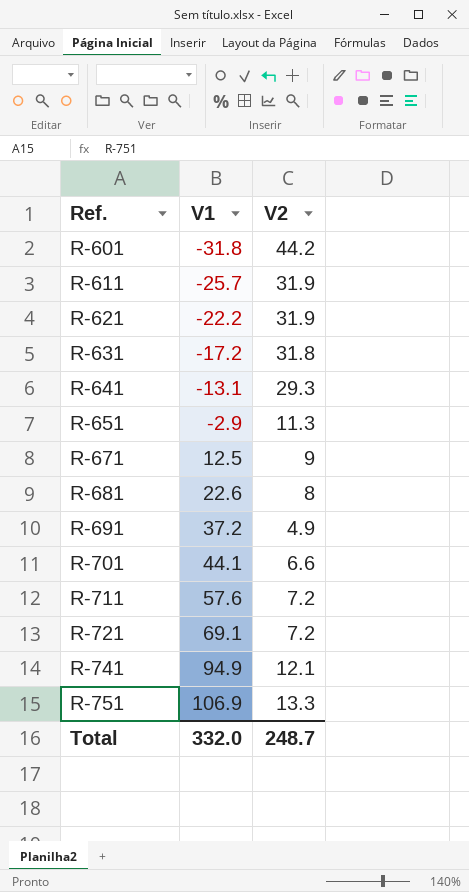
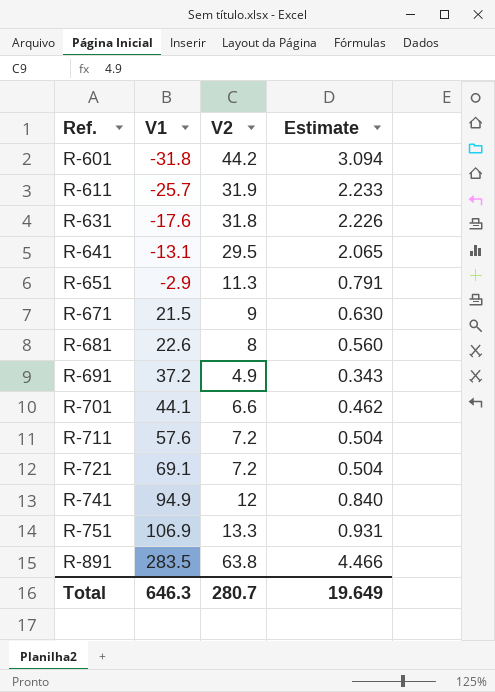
column Estimate | formula: none -> [V2] * 0.07
row R-621: -22.2 | 31.9 -> none
R-631 | V1: -17.2 -> -17.6
R-641 | V2: 29.3 -> 29.5
R-671 | V1: 12.5 -> 21.5
R-741 | V2: 12.1 -> 12
row R-891: none -> 283.5 | 63.8 | 4.466
Total | V1: 332.0 -> 646.3
Total | V2: 248.7 -> 280.7

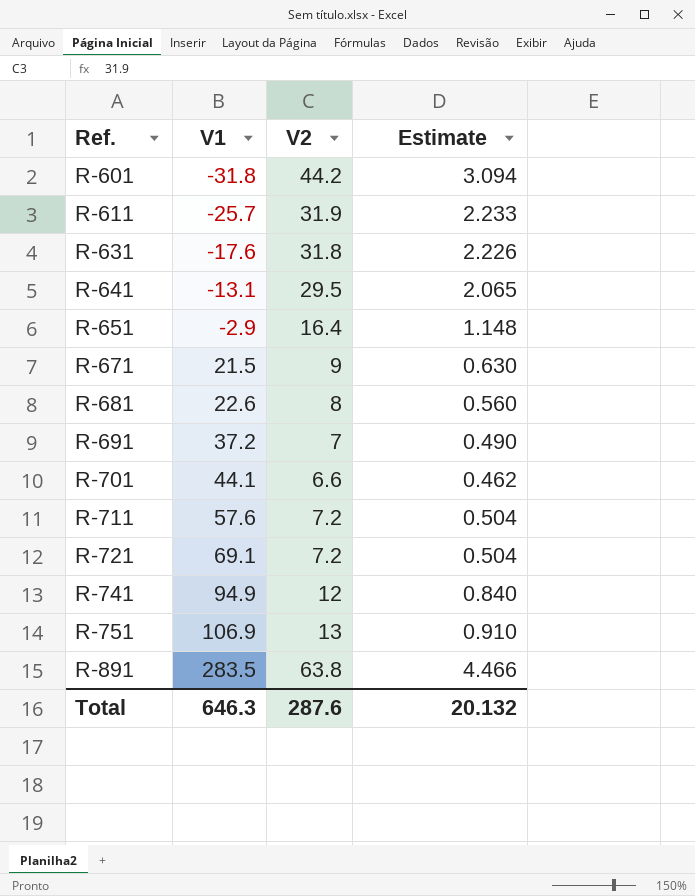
R-651 | V2: 11.3 -> 16.4
R-651 | Estimate: 0.791 -> 1.148
R-691 | V2: 4.9 -> 7
R-691 | Estimate: 0.343 -> 0.490
R-751 | V2: 13.3 -> 13
R-751 | Estimate: 0.931 -> 0.910
Total | V2: 280.7 -> 287.6
Total | Estimate: 19.649 -> 20.132

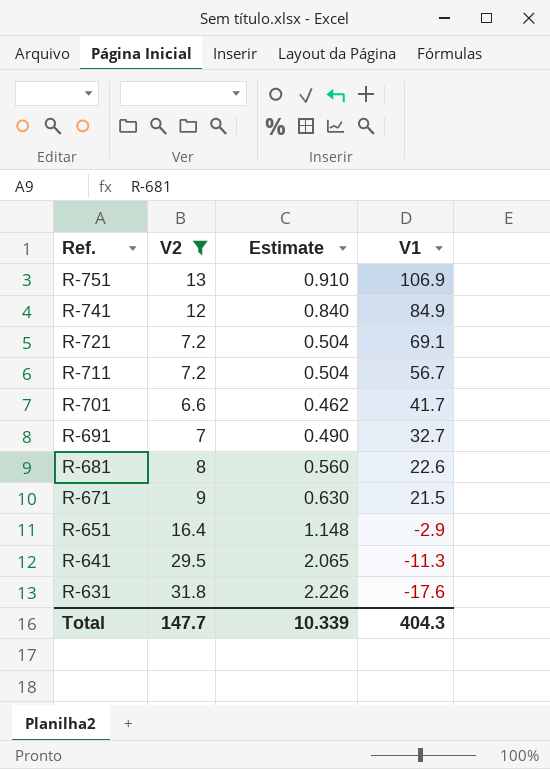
filter: none -> V2 <= 31.8
row order: Ref. ascending -> Ref. descending
column V1 | position: 2 -> 4
R-741 | V1: 94.9 -> 84.9
R-711 | V1: 57.6 -> 56.7
R-701 | V1: 44.1 -> 41.7
R-691 | V1: 37.2 -> 32.7
R-641 | V1: -13.1 -> -11.3
Total | V2: 287.6 -> 147.7
Total | Estimate: 20.132 -> 10.339
Total | V1: 646.3 -> 404.3

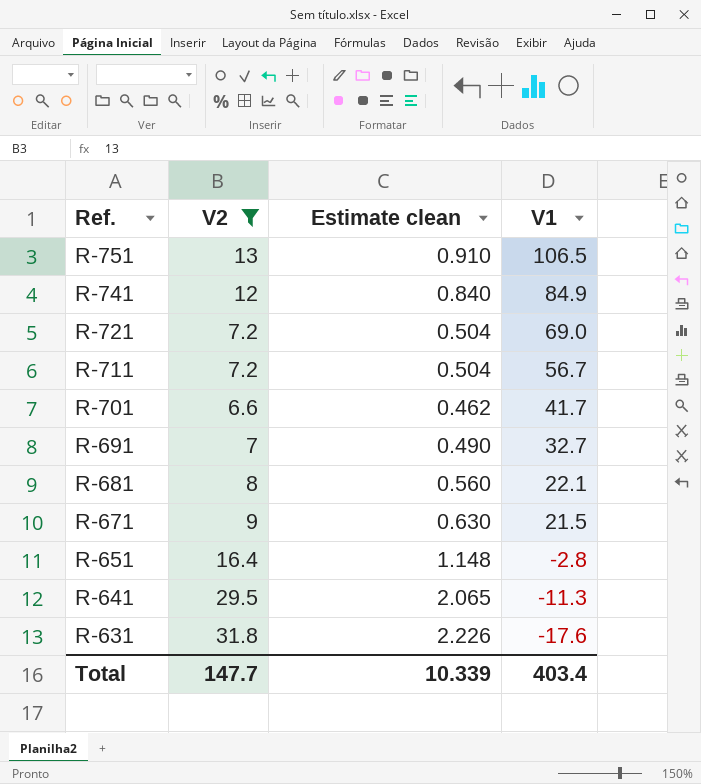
column name: Estimate -> Estimate clean
R-751 | V1: 106.9 -> 106.5
R-721 | V1: 69.1 -> 69.0
R-681 | V1: 22.6 -> 22.1
R-651 | V1: -2.9 -> -2.8
Total | V1: 404.3 -> 403.4

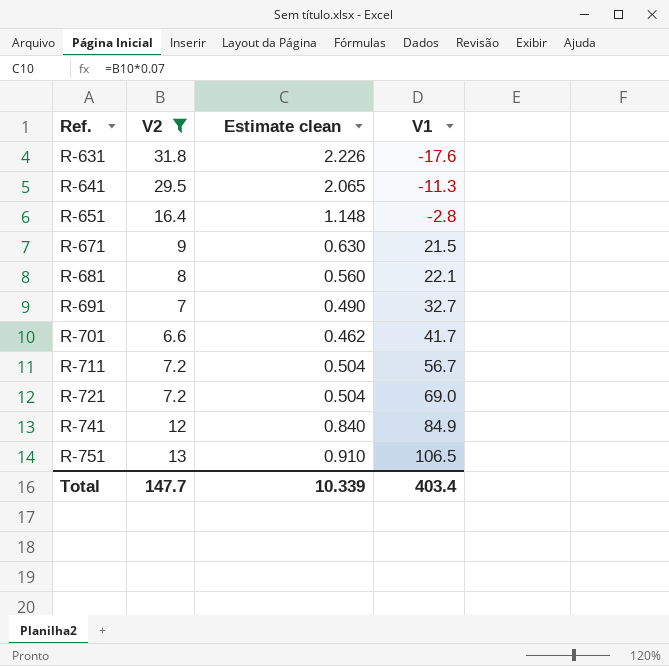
row order: Ref. descending -> Ref. ascending

